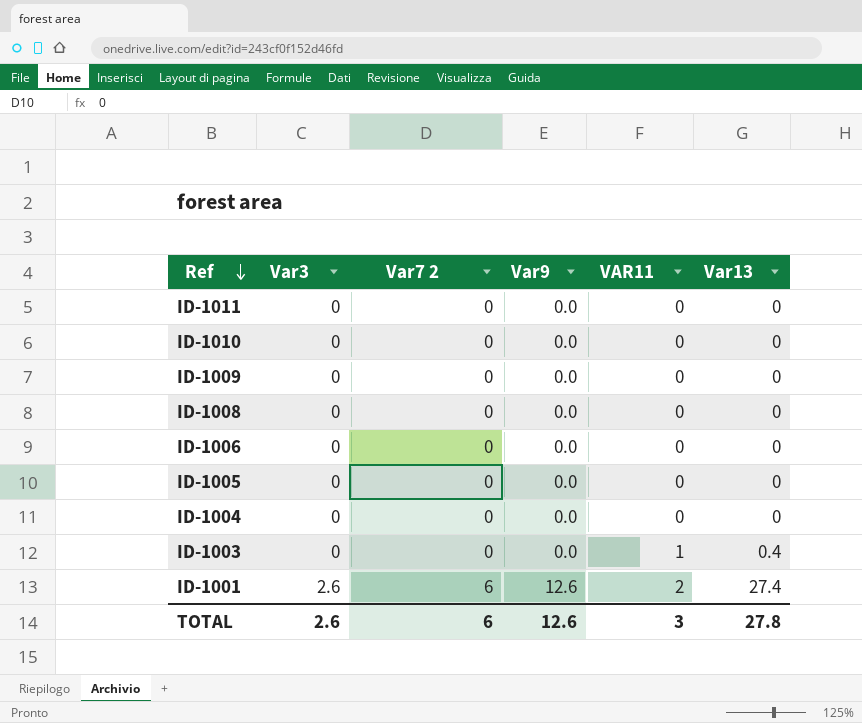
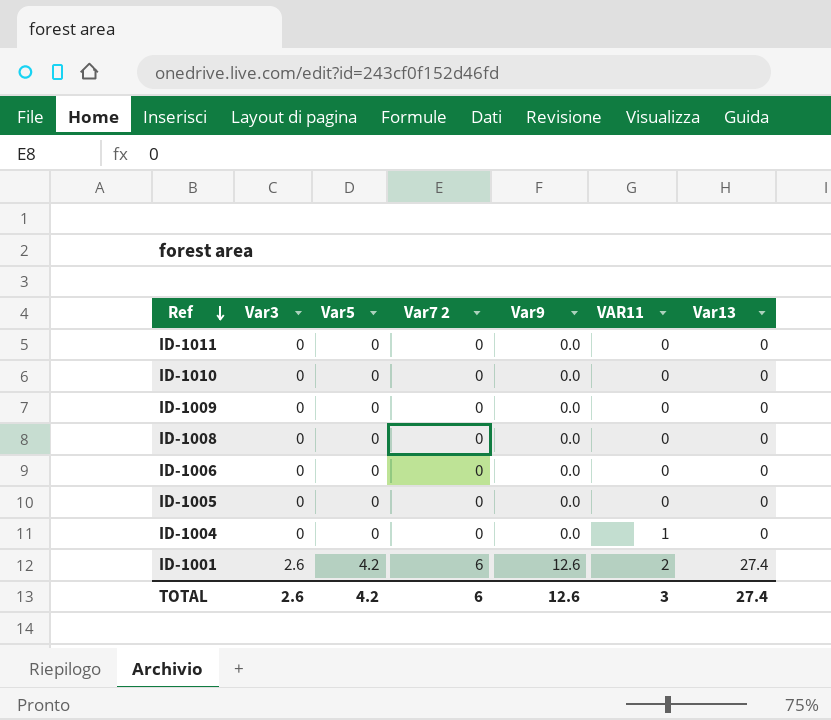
column Var5 | position: none -> 3
row ID-1003: 0 | 0 | 0.0 | 1 | 0.4 -> none
ID-1004 | VAR11: 0 -> 1
TOTAL | Var13: 27.8 -> 27.4

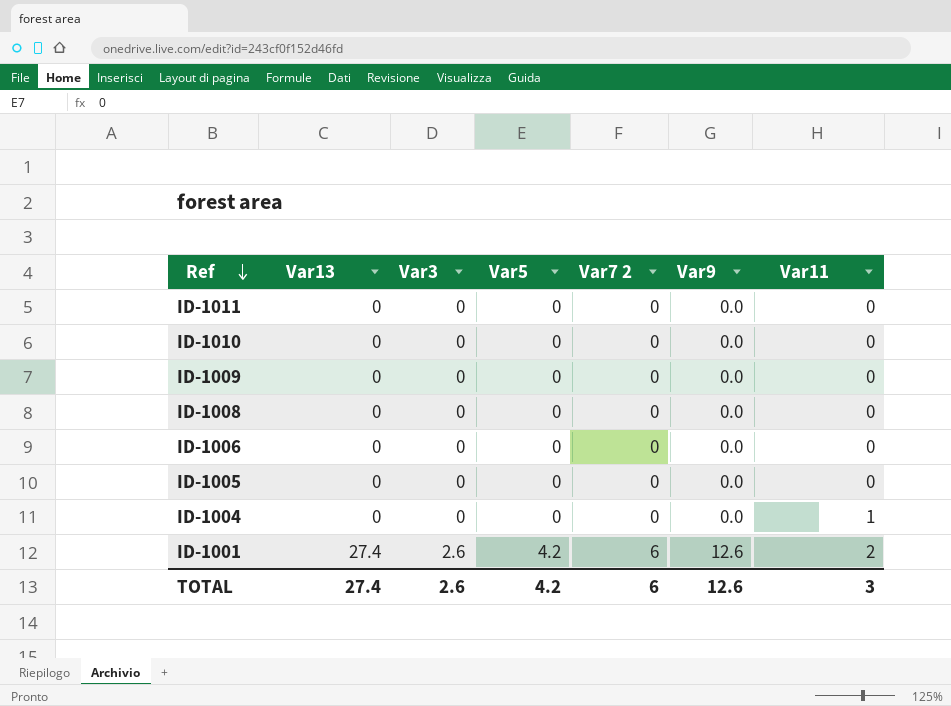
column Var13 | position: 7 -> 2
column name: VAR11 -> Var11

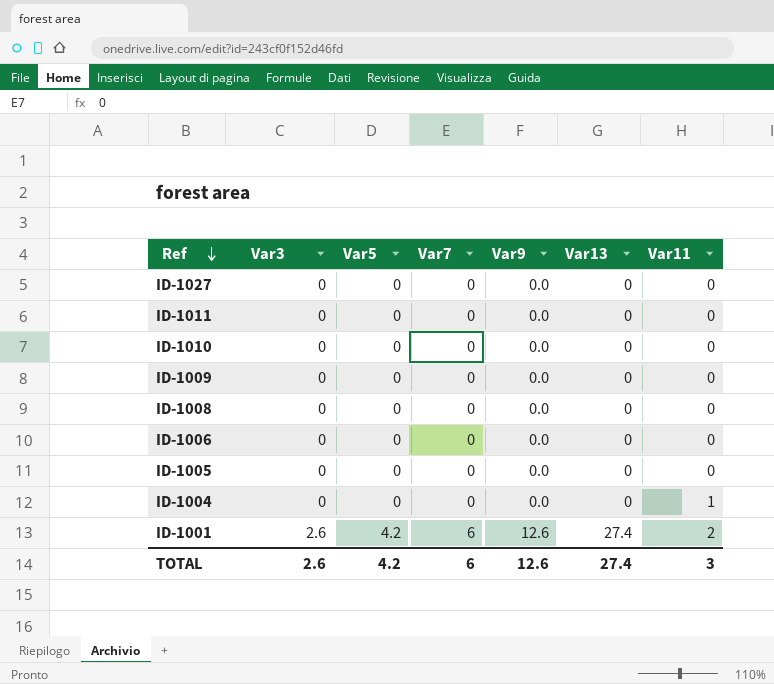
column name: Var7 2 -> Var7
column Var13 | position: 2 -> 6
row ID-1027: none -> 0 | 0 | 0 | 0.0 | 0 | 0

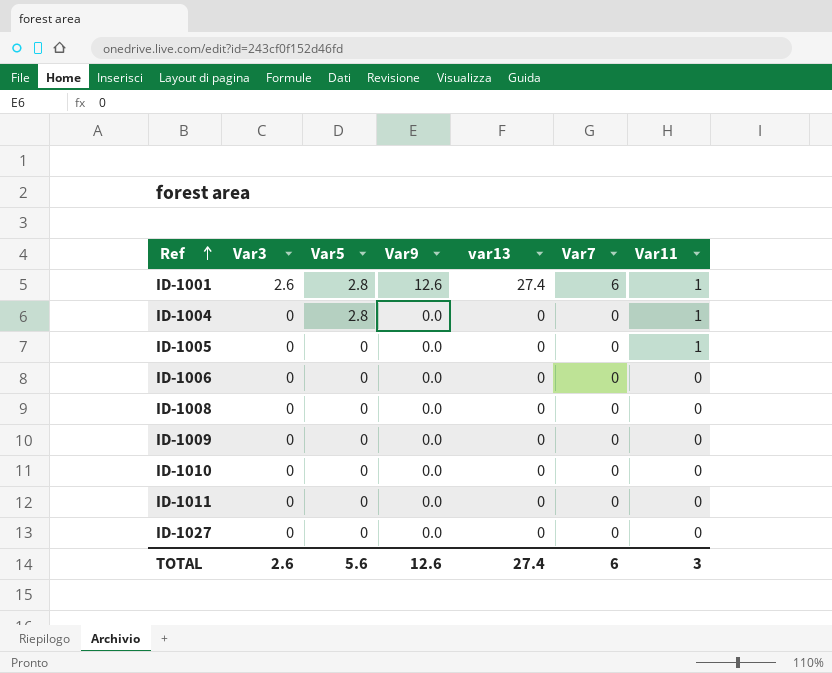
row order: Ref descending -> Ref ascending
column name: Var13 -> var13
column Var7 | position: 4 -> 6
ID-1001 | Var5: 4.2 -> 2.8
ID-1001 | Var11: 2 -> 1
ID-1004 | Var5: 0 -> 2.8
ID-1005 | Var11: 0 -> 1
TOTAL | Var5: 4.2 -> 5.6

